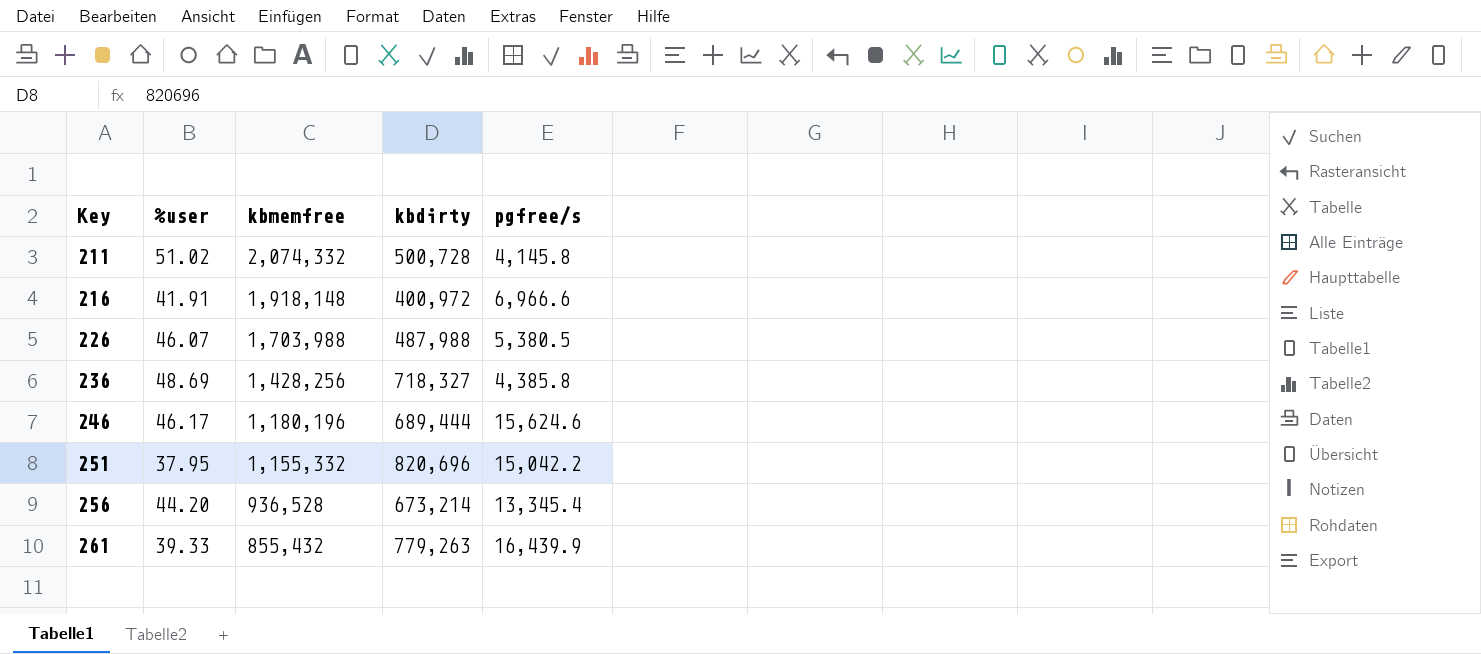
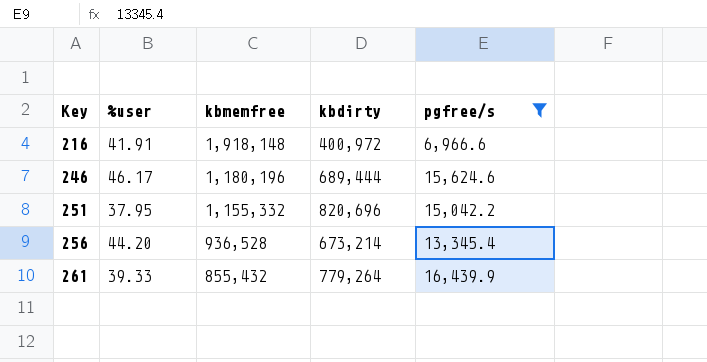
filter: none -> pgfree/s >= 6,966.6
261 | kbdirty: 779,263 -> 779,264

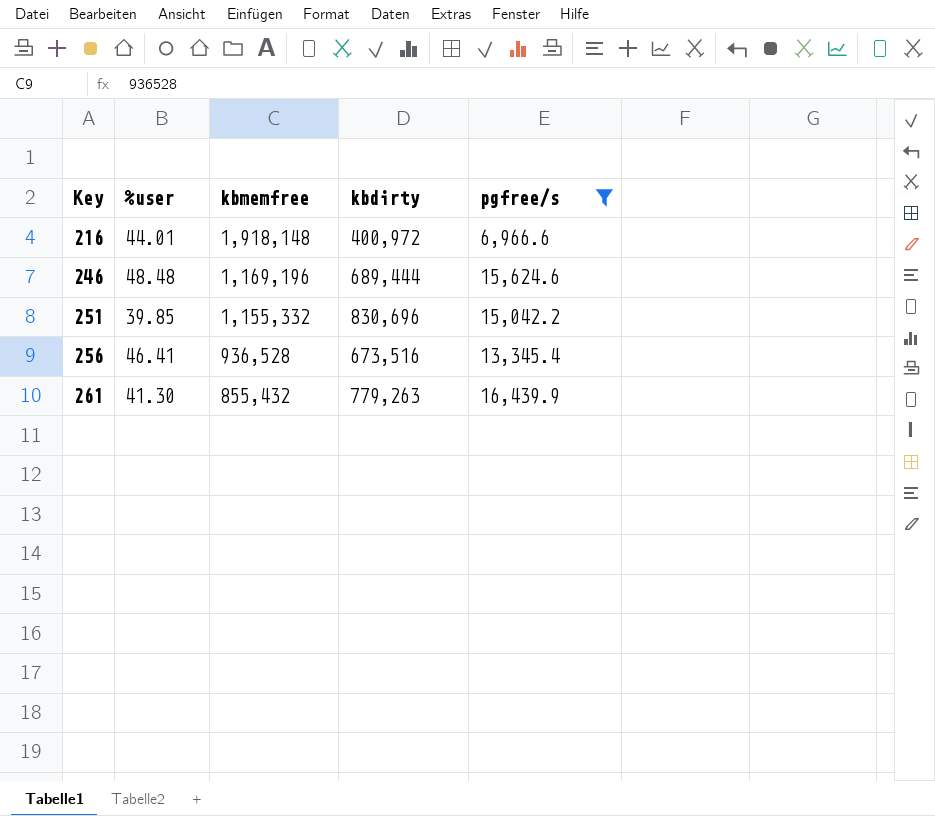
216 | %user: 41.91 -> 44.01
246 | %user: 46.17 -> 48.48
246 | kbmemfree: 1,180,196 -> 1,169,196
251 | %user: 37.95 -> 39.85
251 | kbdirty: 820,696 -> 830,696
256 | %user: 44.20 -> 46.41
256 | kbdirty: 673,214 -> 673,516
261 | %user: 39.33 -> 41.30
261 | kbdirty: 779,264 -> 779,263

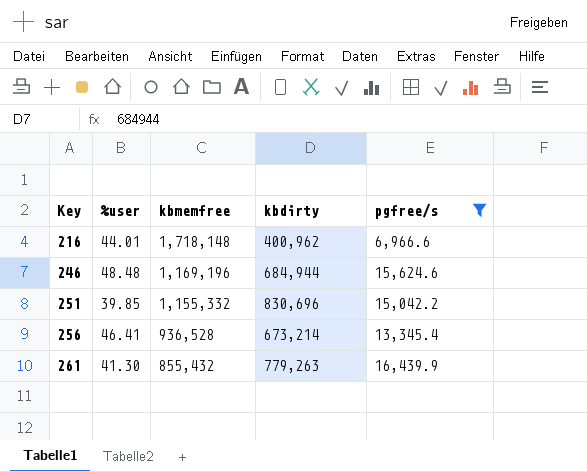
216 | kbmemfree: 1,918,148 -> 1,718,148
216 | kbdirty: 400,972 -> 400,962
246 | kbdirty: 689,444 -> 684,944
256 | kbdirty: 673,516 -> 673,214

